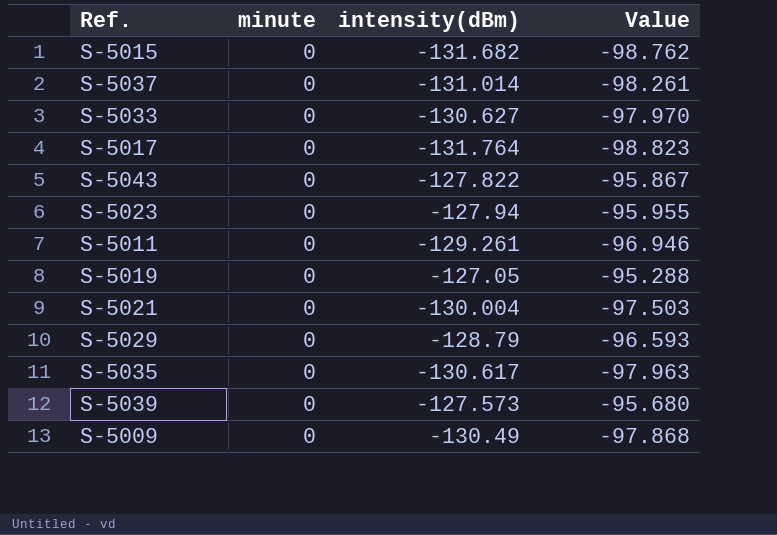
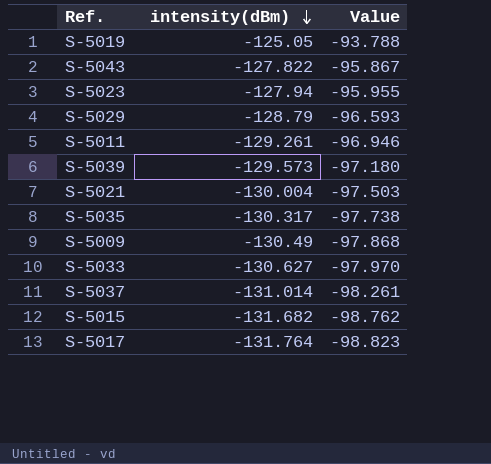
row order: none -> intensity(dBm) descending
column minute | position: 2 -> none
S-5019 | intensity(dBm): -127.05 -> -125.05
S-5019 | Value: -95.288 -> -93.788
S-5039 | intensity(dBm): -127.573 -> -129.573
S-5039 | Value: -95.680 -> -97.180
S-5035 | intensity(dBm): -130.617 -> -130.317
S-5035 | Value: -97.963 -> -97.738

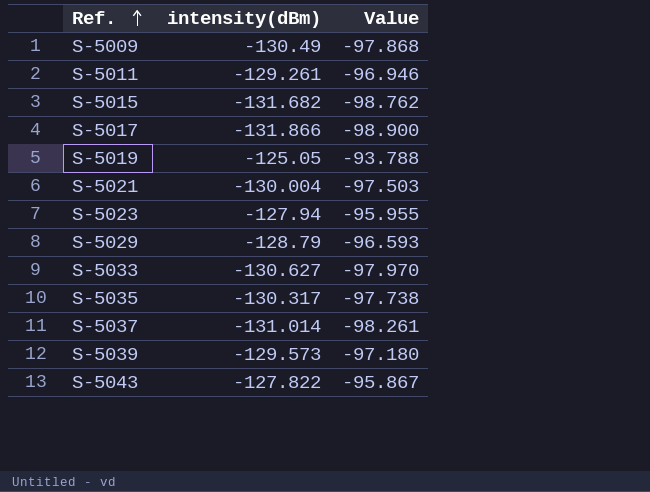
row order: intensity(dBm) descending -> Ref. ascending
S-5017 | intensity(dBm): -131.764 -> -131.866
S-5017 | Value: -98.823 -> -98.900

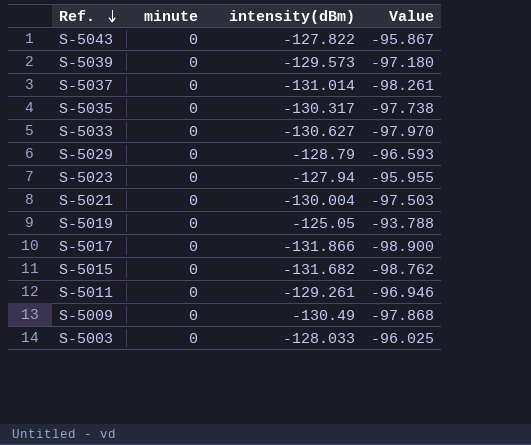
row order: Ref. ascending -> Ref. descending
column minute | position: none -> 2
row S-5003: none -> 0 | -128.033 | -96.025

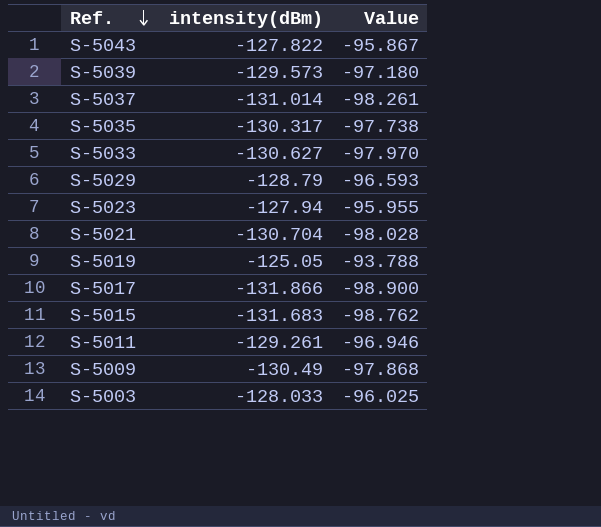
column minute | position: 2 -> none
S-5021 | intensity(dBm): -130.004 -> -130.704
S-5021 | Value: -97.503 -> -98.028
S-5015 | intensity(dBm): -131.682 -> -131.683

